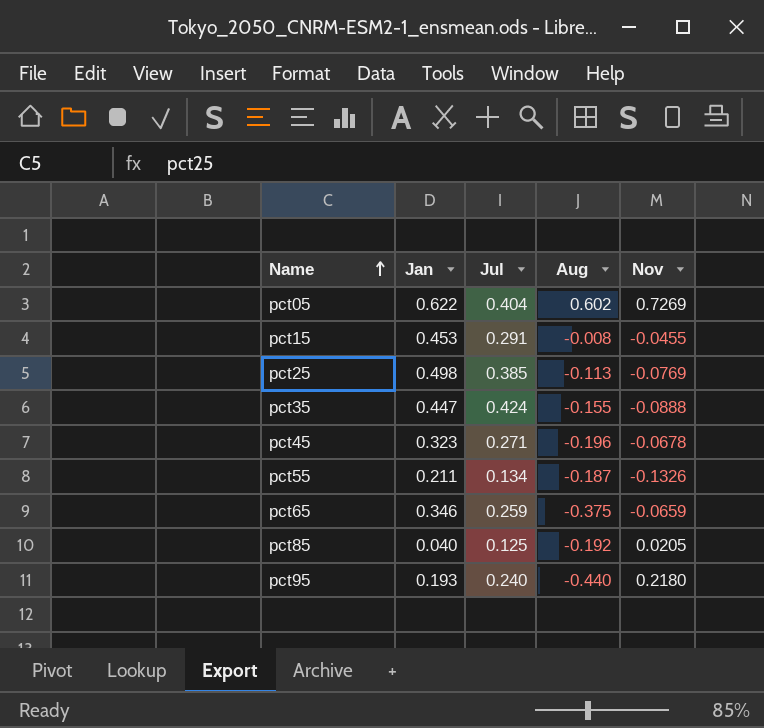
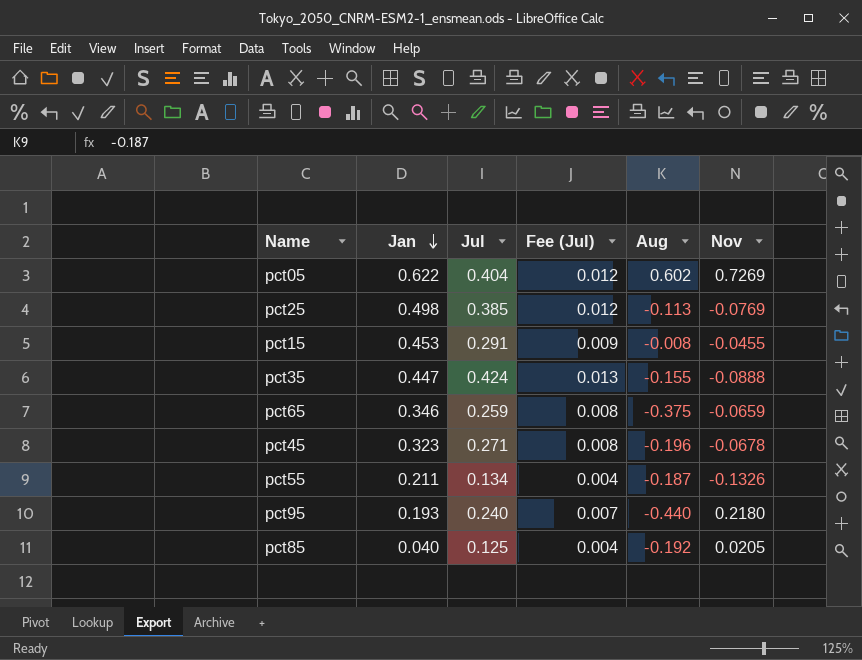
row order: Name ascending -> Jan descending
column Fee (Jul) | formula: none -> [Jul] * 0.03

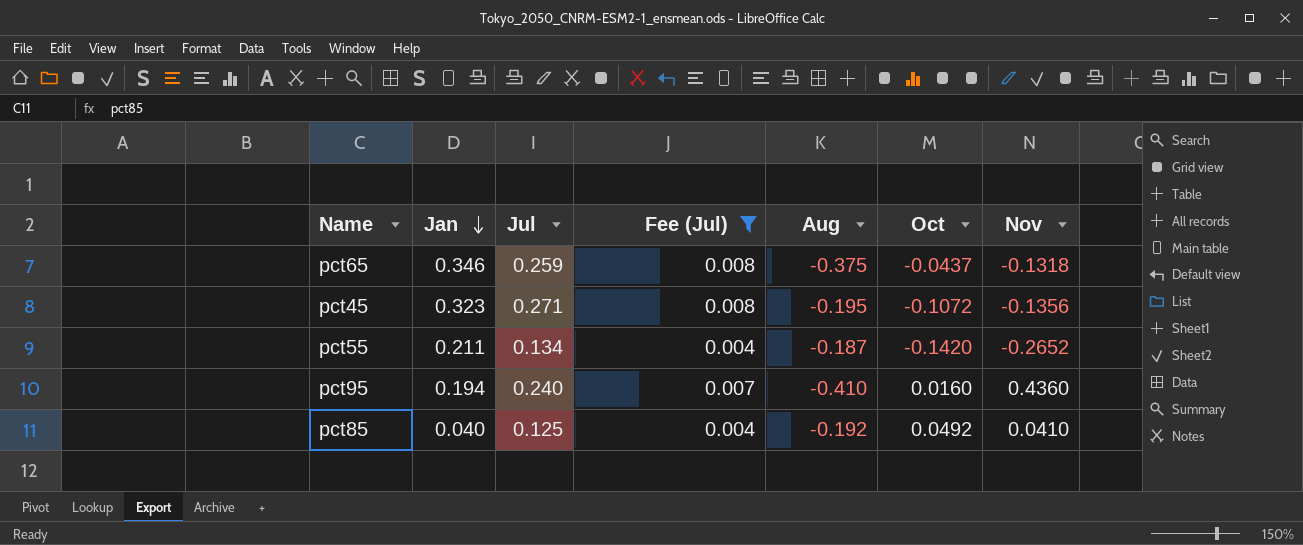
filter: none -> Fee (Jul) <= 0.008
column Oct | position: none -> 6
pct65 | Nov: -0.0659 -> -0.1318
pct45 | Aug: -0.196 -> -0.195
pct45 | Nov: -0.0678 -> -0.1356
pct55 | Nov: -0.1326 -> -0.2652
pct95 | Jan: 0.193 -> 0.194
pct95 | Aug: -0.440 -> -0.410
pct95 | Nov: 0.2180 -> 0.4360
pct85 | Nov: 0.0205 -> 0.0410

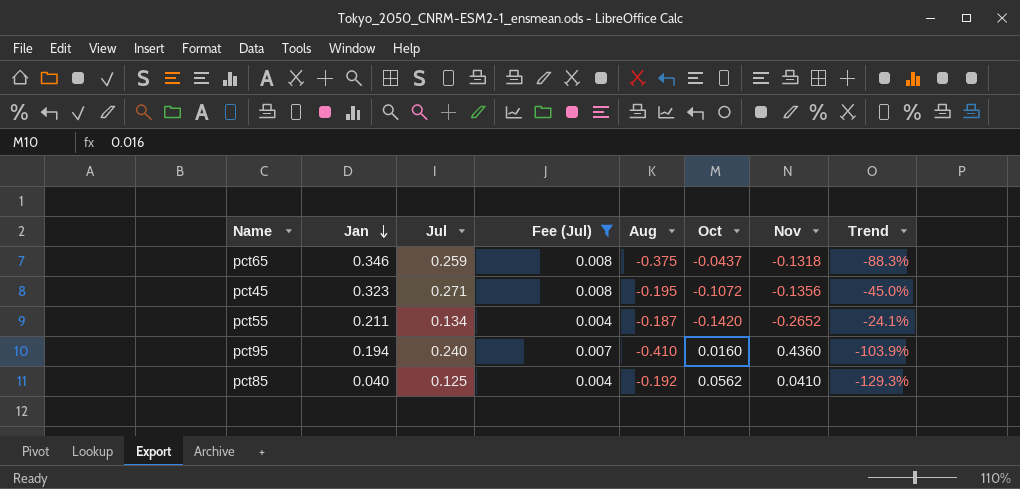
column Trend | formula: none -> ([Oct] - [Aug]) / [Aug]
pct85 | Oct: 0.0492 -> 0.0562

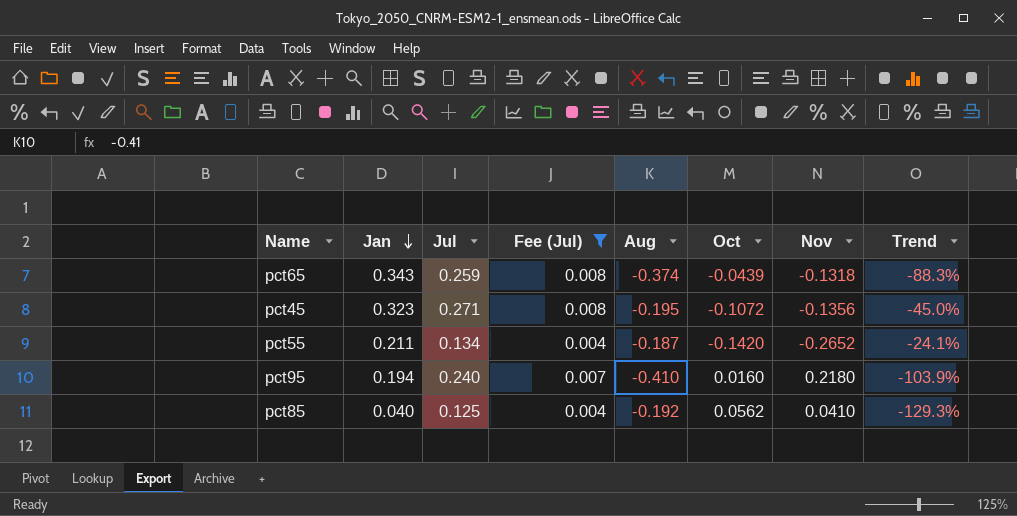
pct65 | Jan: 0.346 -> 0.343
pct65 | Aug: -0.375 -> -0.374
pct65 | Oct: -0.0437 -> -0.0439
pct95 | Nov: 0.4360 -> 0.2180

